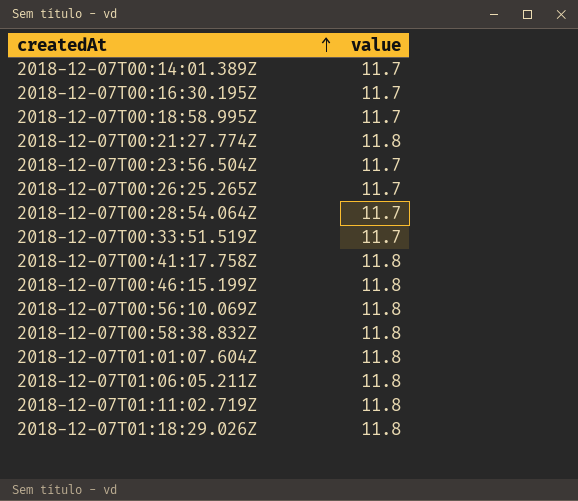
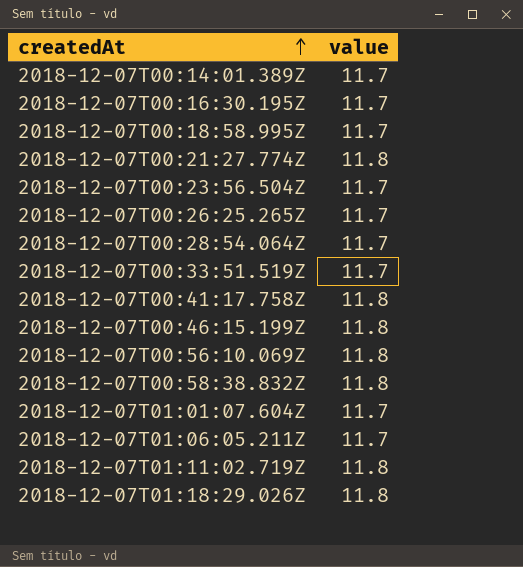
2018-12-07T01:01:07.604Z | value: 11.8 -> 11.7
2018-12-07T01:06:05.211Z | value: 11.8 -> 11.7

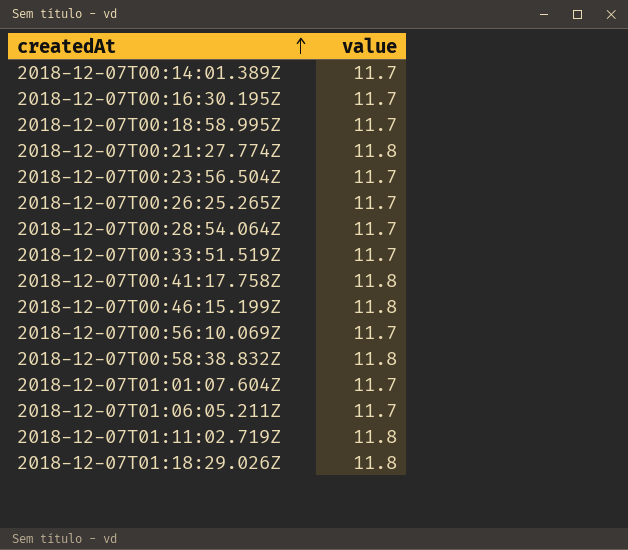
2018-12-07T00:56:10.069Z | value: 11.8 -> 11.7

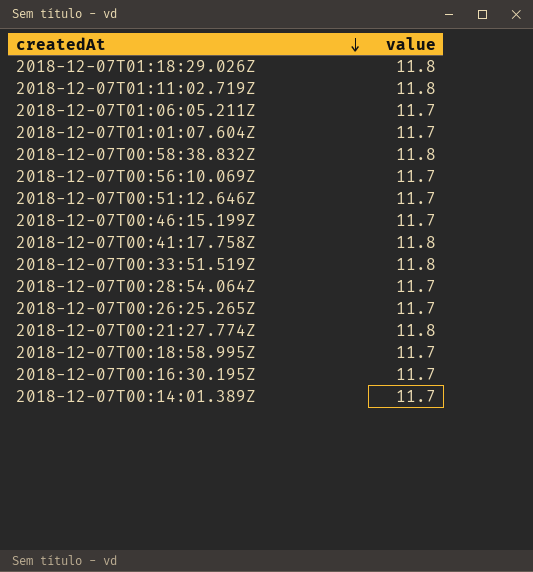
row order: createdAt ascending -> createdAt descending
row 2018-12-07T00:23:56.504Z: 11.7 -> none
row 2018-12-07T00:51:12.646Z: none -> 11.7
2018-12-07T00:46:15.199Z | value: 11.8 -> 11.7
2018-12-07T00:33:51.519Z | value: 11.7 -> 11.8

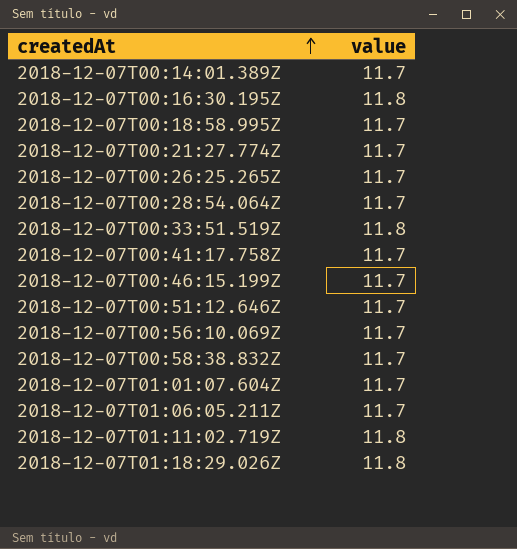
row order: createdAt descending -> createdAt ascending
2018-12-07T00:16:30.195Z | value: 11.7 -> 11.8
2018-12-07T00:21:27.774Z | value: 11.8 -> 11.7
2018-12-07T00:41:17.758Z | value: 11.8 -> 11.7
2018-12-07T00:58:38.832Z | value: 11.8 -> 11.7

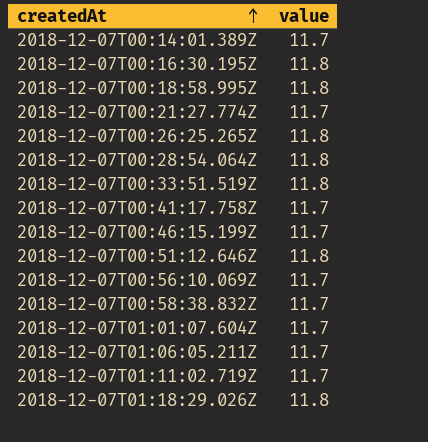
2018-12-07T00:18:58.995Z | value: 11.7 -> 11.8
2018-12-07T00:26:25.265Z | value: 11.7 -> 11.8
2018-12-07T00:28:54.064Z | value: 11.7 -> 11.8
2018-12-07T00:51:12.646Z | value: 11.7 -> 11.8
2018-12-07T01:11:02.719Z | value: 11.8 -> 11.7

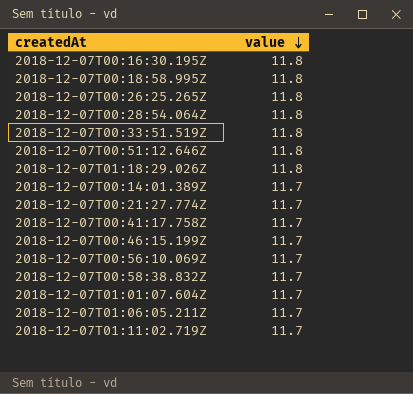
row order: createdAt ascending -> value descending

